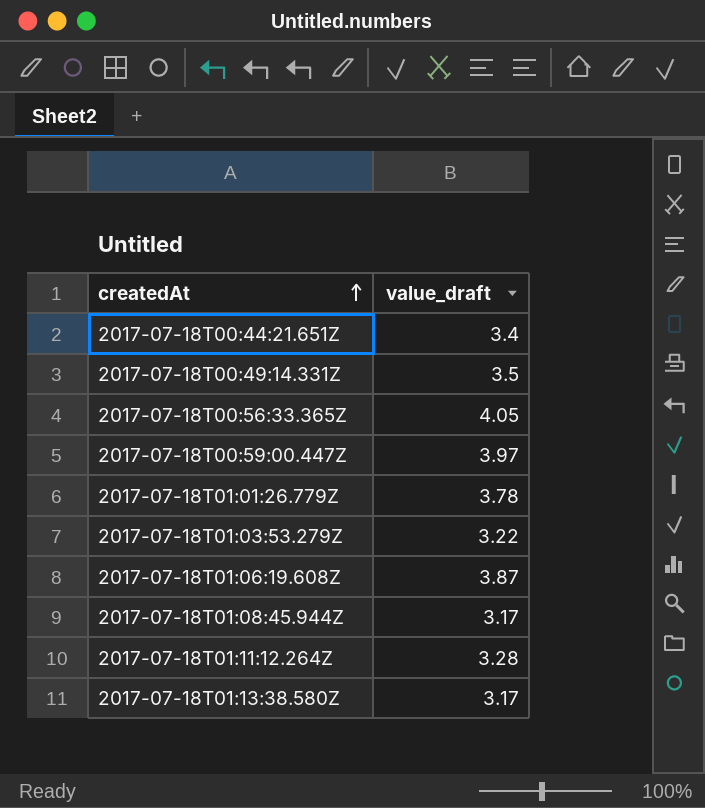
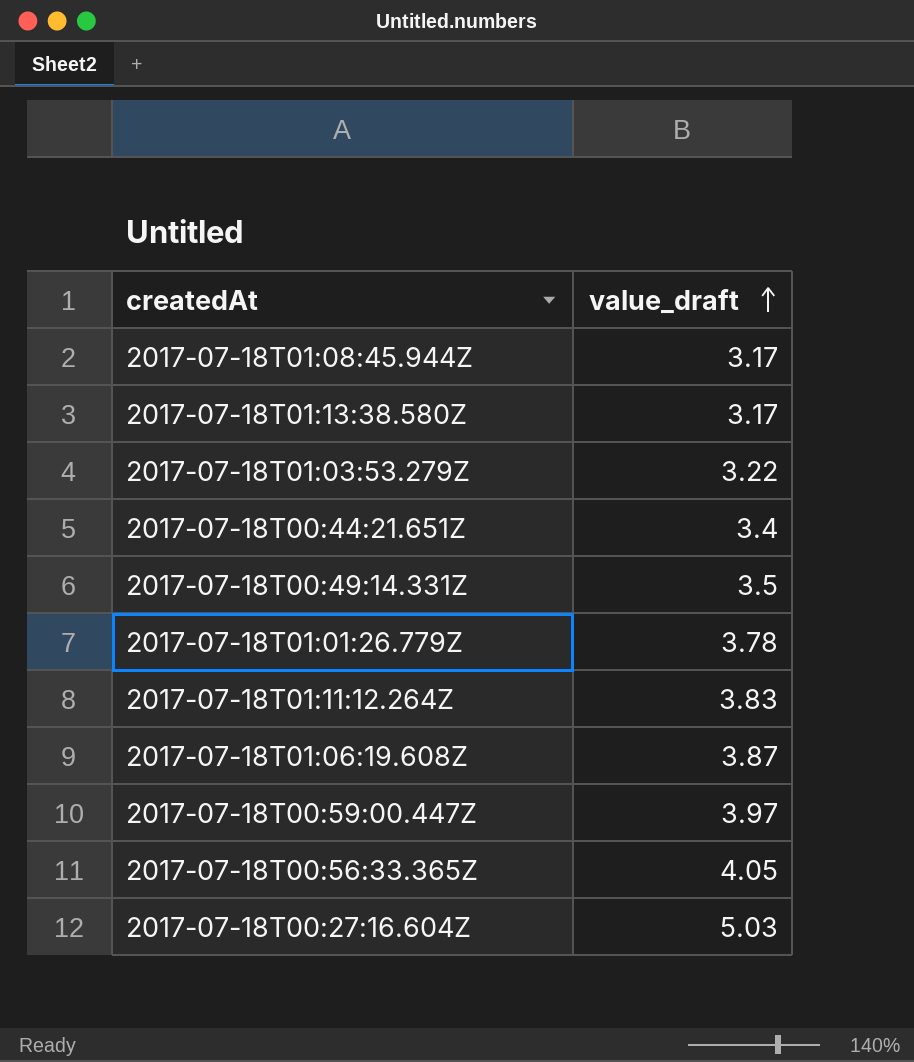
row order: createdAt ascending -> value_draft ascending
2017-07-18T01:11:12.264Z | value_draft: 3.28 -> 3.83
row 2017-07-18T00:27:16.604Z: none -> 5.03

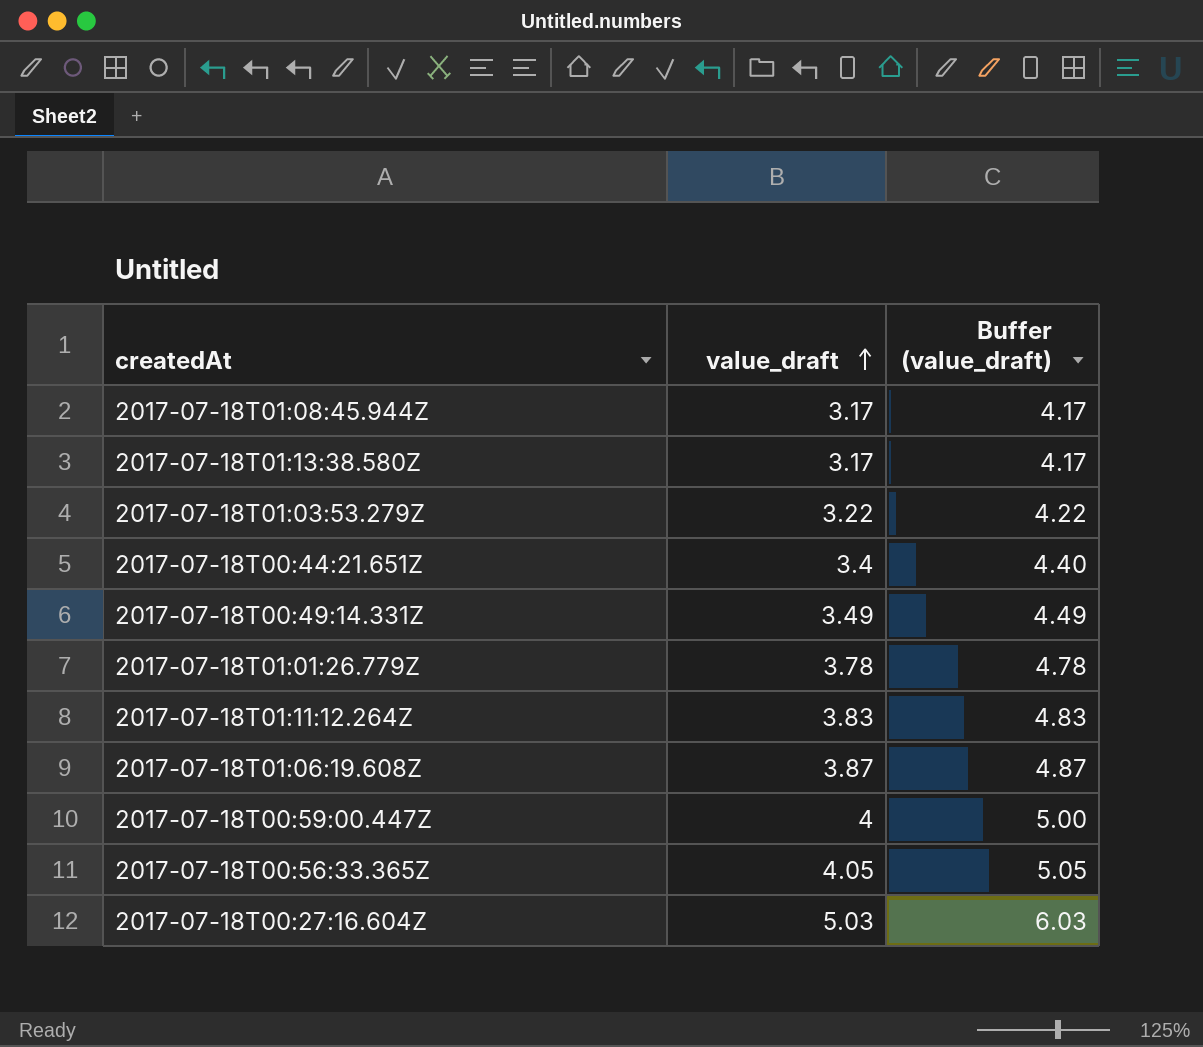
column Buffer (value_draft) | formula: none -> [value_draft] + 1
2017-07-18T00:49:14.331Z | value_draft: 3.5 -> 3.49
2017-07-18T00:59:00.447Z | value_draft: 3.97 -> 4

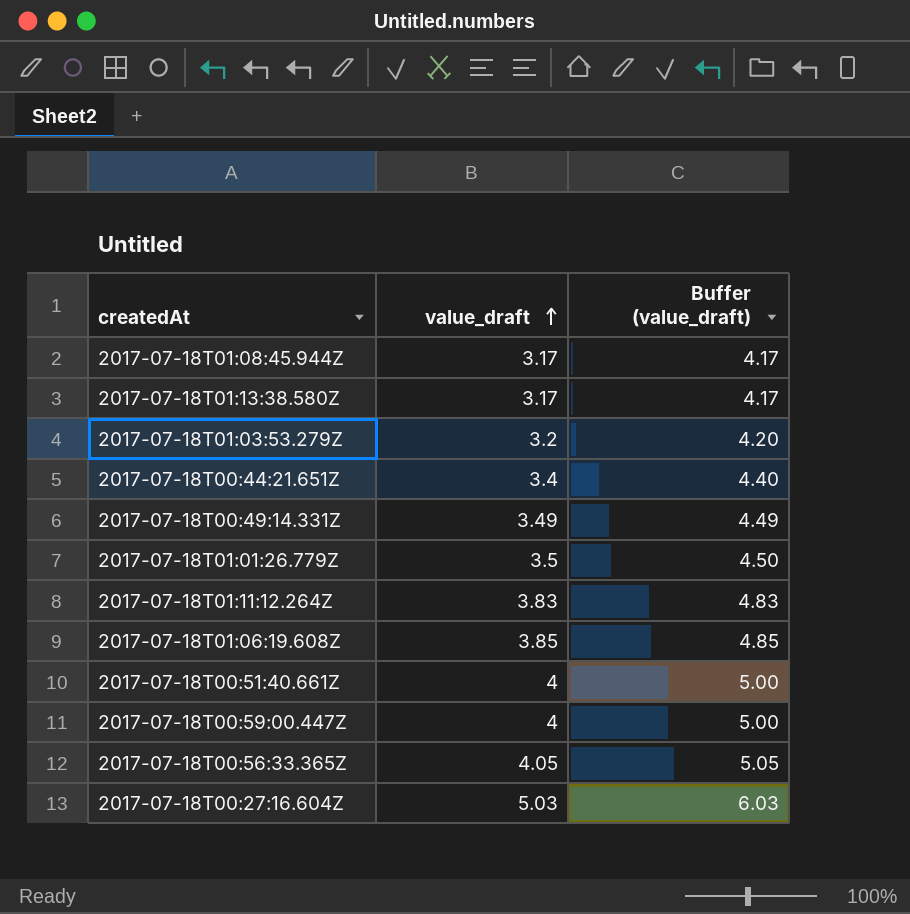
2017-07-18T01:03:53.279Z | value_draft: 3.22 -> 3.2
2017-07-18T01:03:53.279Z | Buffer (value_draft): 4.22 -> 4.20
2017-07-18T01:01:26.779Z | value_draft: 3.78 -> 3.5
2017-07-18T01:01:26.779Z | Buffer (value_draft): 4.78 -> 4.50
2017-07-18T01:06:19.608Z | value_draft: 3.87 -> 3.85
2017-07-18T01:06:19.608Z | Buffer (value_draft): 4.87 -> 4.85
row 2017-07-18T00:51:40.661Z: none -> 4 | 5.00

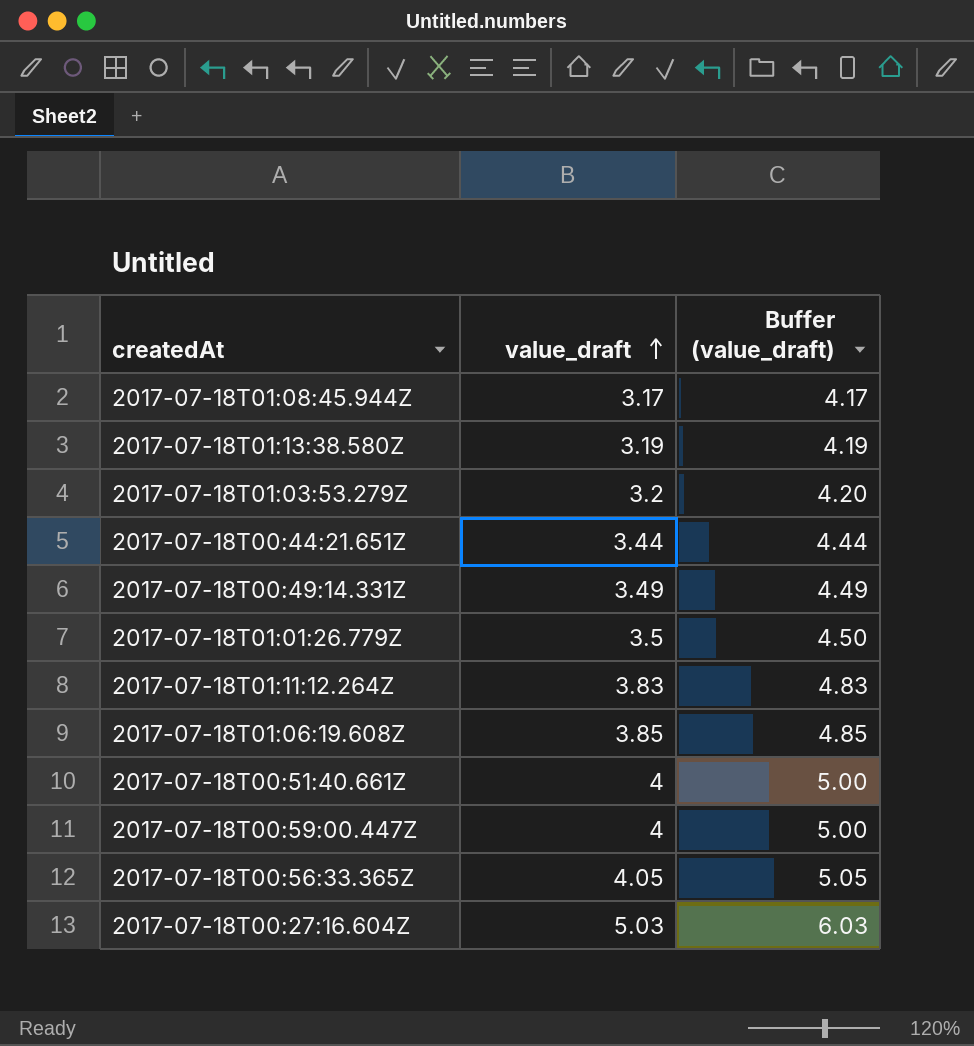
2017-07-18T01:13:38.580Z | value_draft: 3.17 -> 3.19
2017-07-18T01:13:38.580Z | Buffer (value_draft): 4.17 -> 4.19
2017-07-18T00:44:21.651Z | value_draft: 3.4 -> 3.44
2017-07-18T00:44:21.651Z | Buffer (value_draft): 4.40 -> 4.44

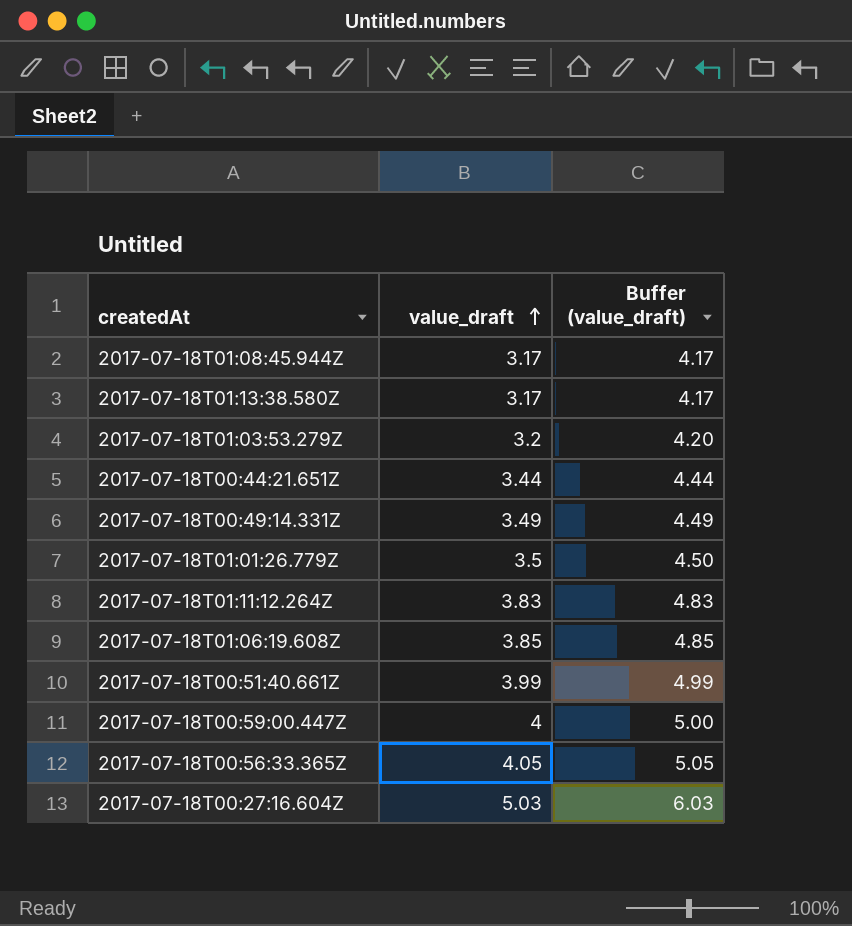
2017-07-18T01:13:38.580Z | value_draft: 3.19 -> 3.17
2017-07-18T01:13:38.580Z | Buffer (value_draft): 4.19 -> 4.17
2017-07-18T00:51:40.661Z | value_draft: 4 -> 3.99
2017-07-18T00:51:40.661Z | Buffer (value_draft): 5.00 -> 4.99

